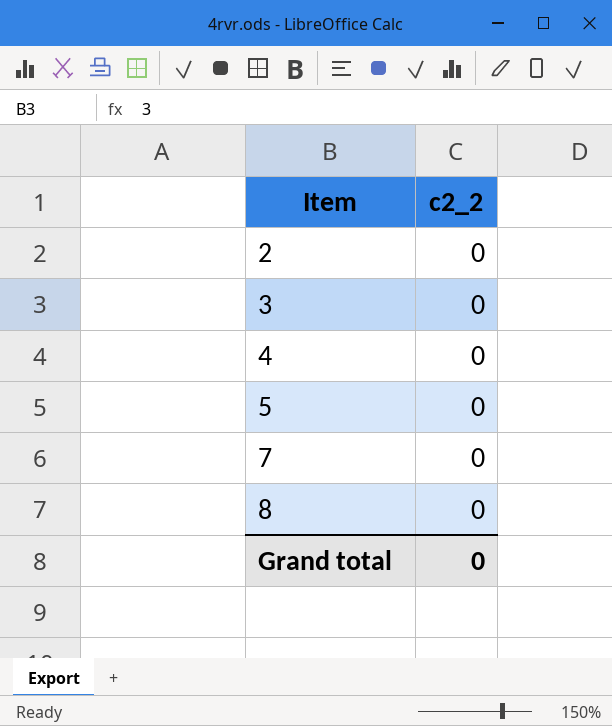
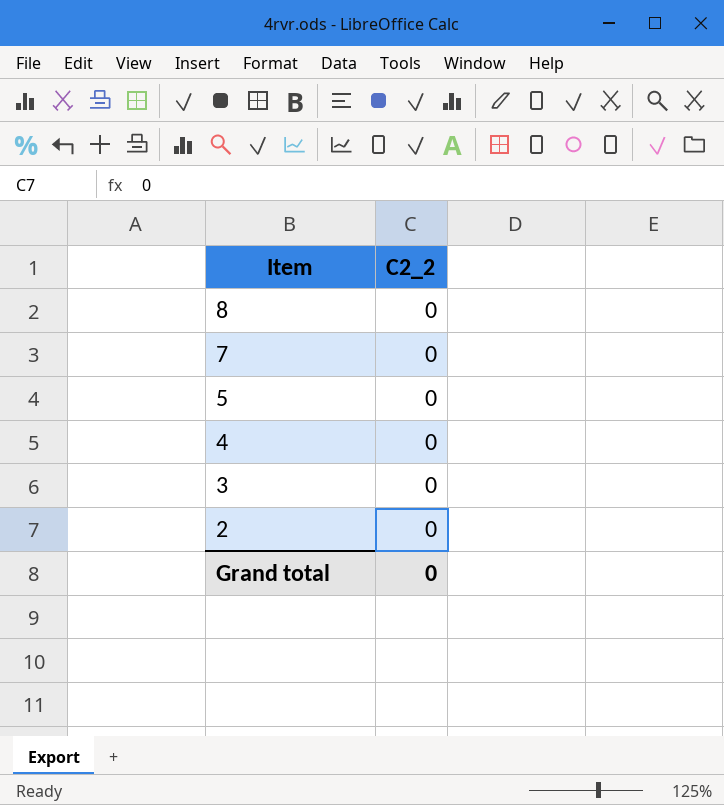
row order: Item ascending -> Item descending
column name: c2_2 -> C2_2

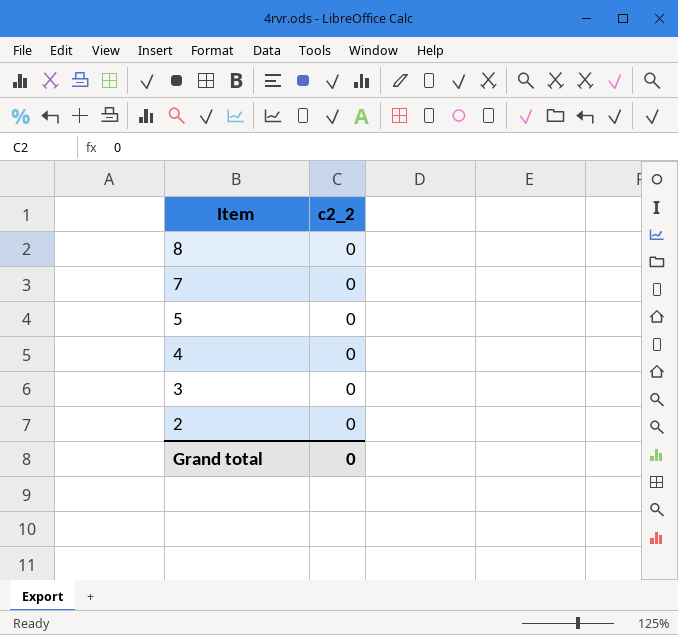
column name: C2_2 -> c2_2

